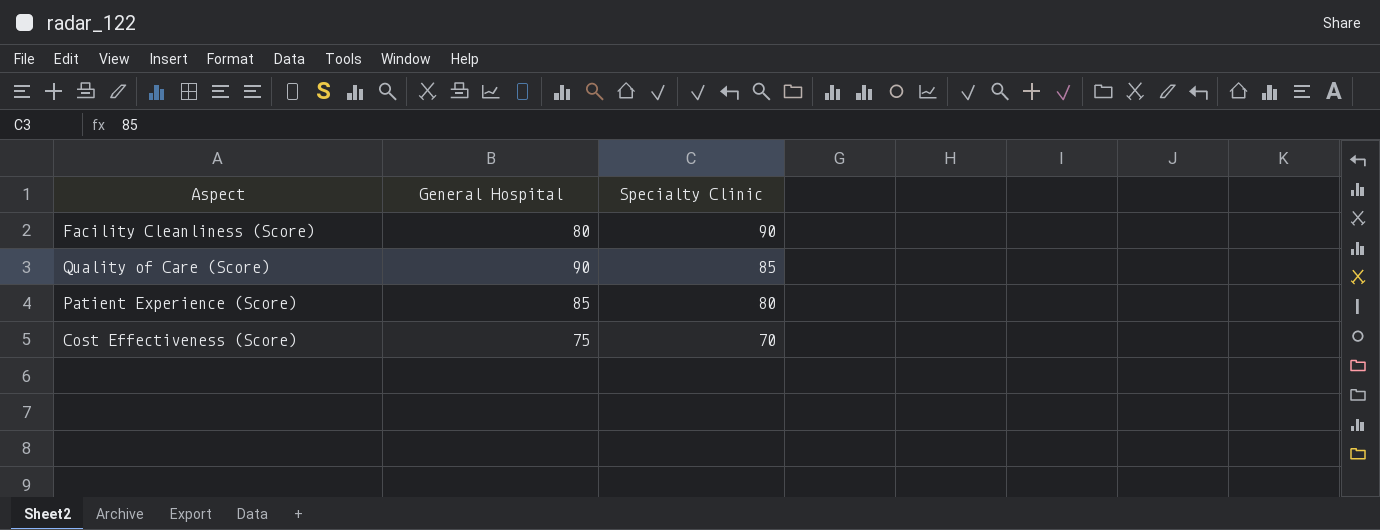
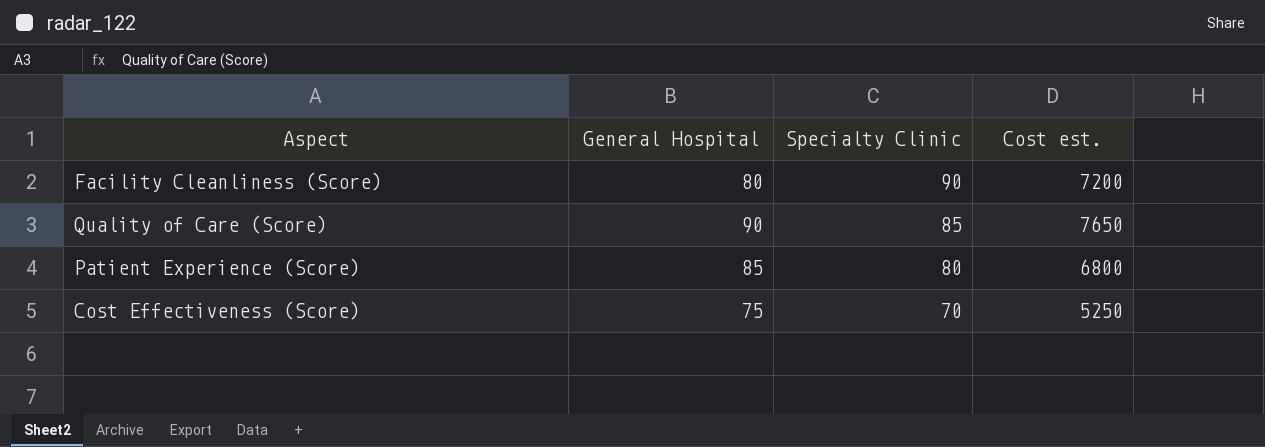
column Cost est. | formula: none -> [General Hospital] * [Specialty Clinic]

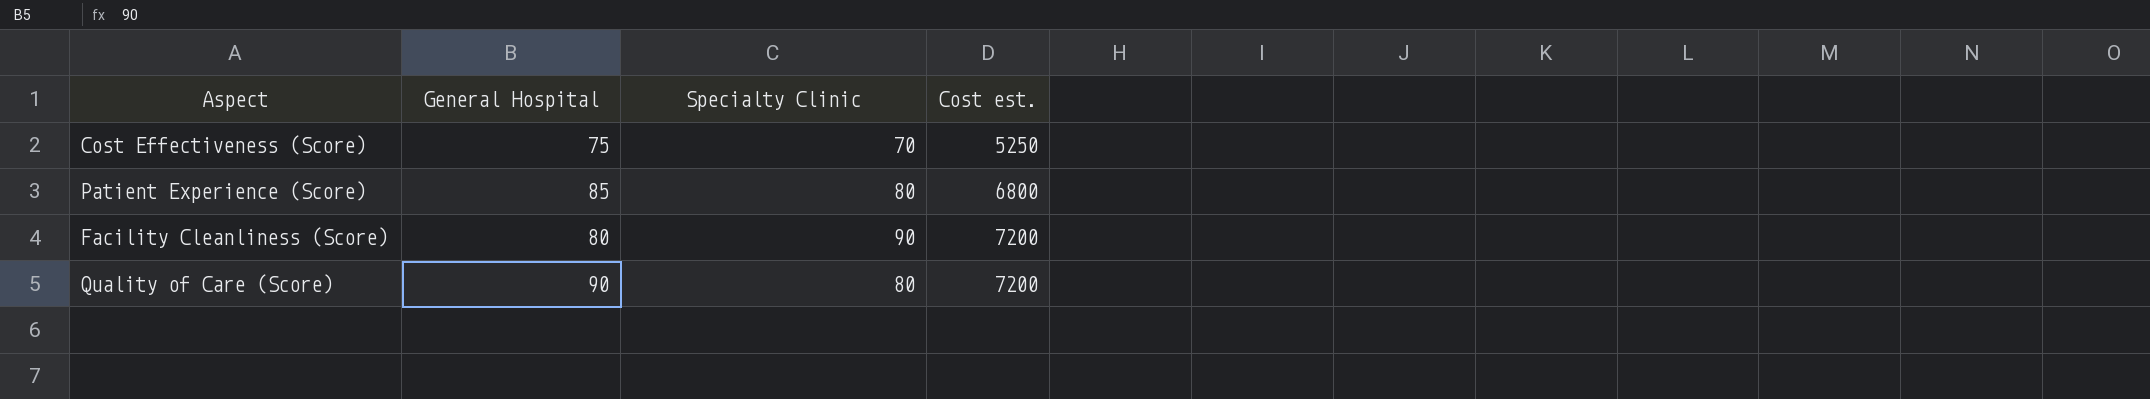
row order: Specialty Clinic descending -> Cost est. ascending
Quality of Care (Score) | Specialty Clinic: 85 -> 80
Quality of Care (Score) | Cost est.: 7650 -> 7200

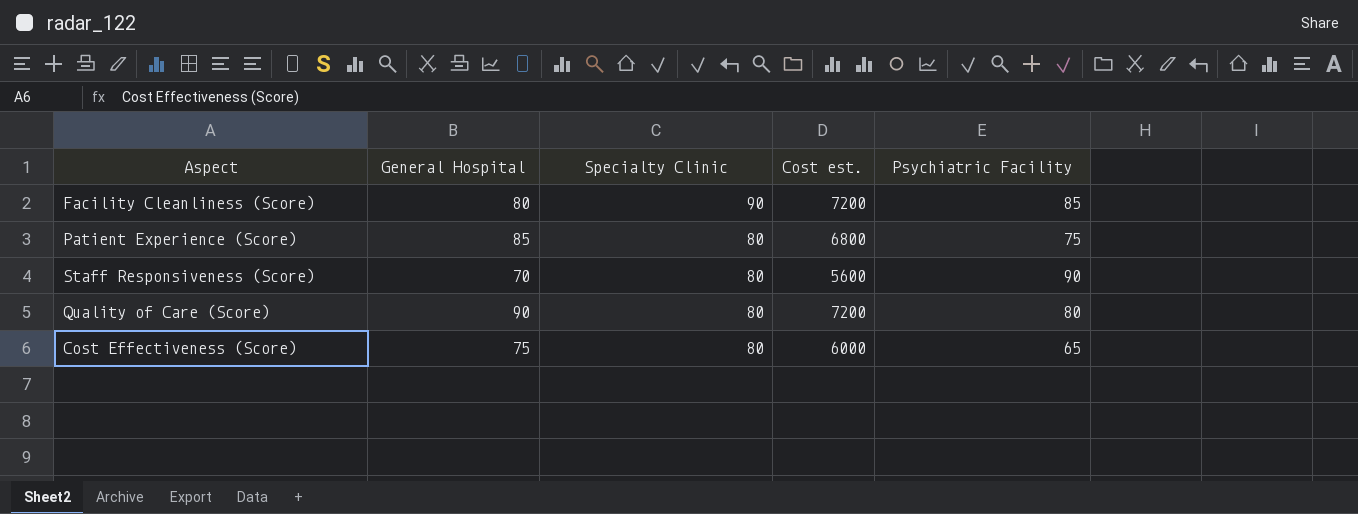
row order: Cost est. ascending -> Specialty Clinic descending
column Psychiatric Facility | position: none -> 5
row Staff Responsiveness (Score): none -> 70 | 80 | 5600 | 90
Cost Effectiveness (Score) | Specialty Clinic: 70 -> 80
Cost Effectiveness (Score) | Cost est.: 5250 -> 6000

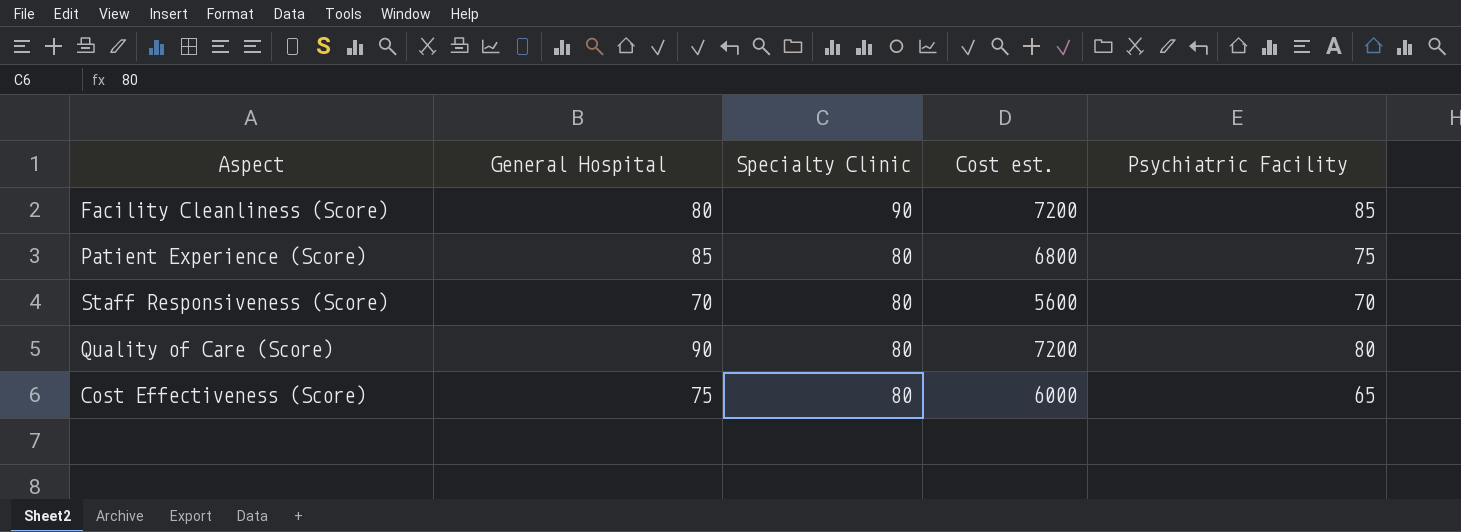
Staff Responsiveness (Score) | Psychiatric Facility: 90 -> 70

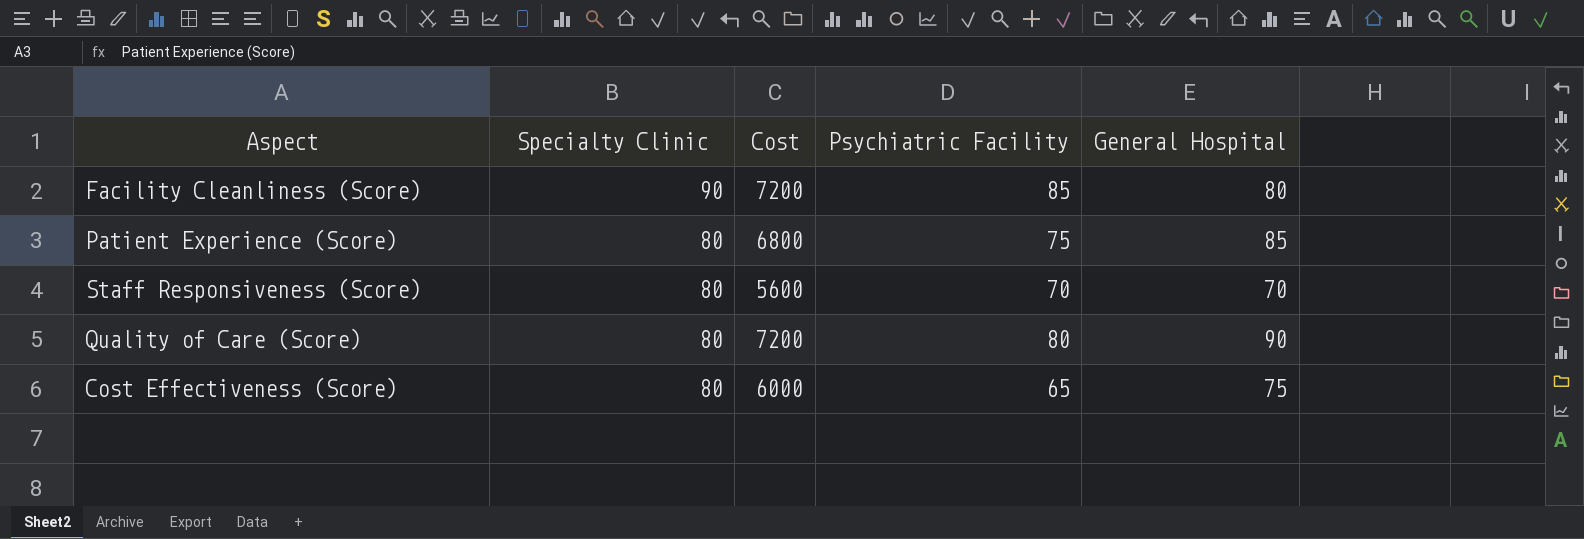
column name: Cost est. -> Cost
column General Hospital | position: 2 -> 5

